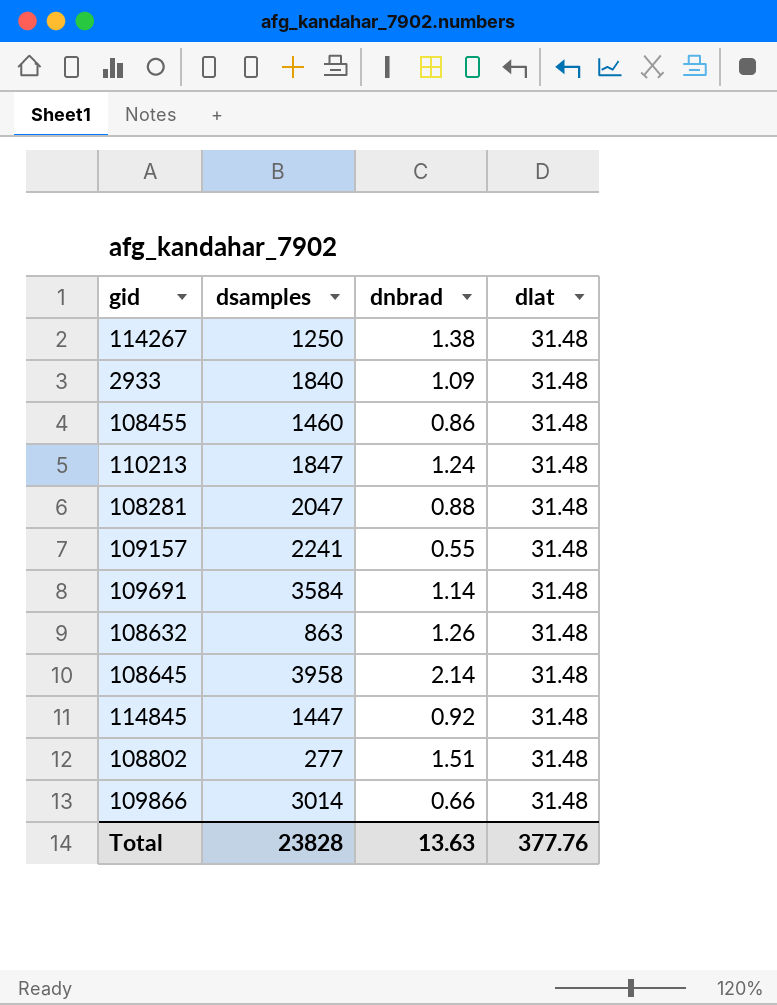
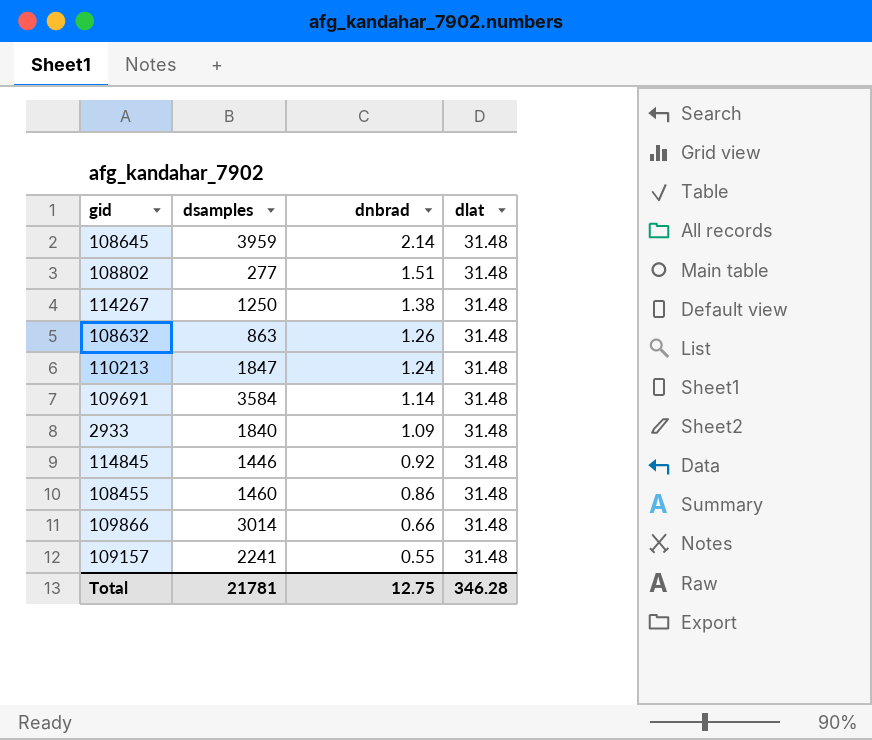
row order: none -> dnbrad descending
row 108281: 2047 | 0.88 | 31.48 -> none
108645 | dsamples: 3958 -> 3959
114845 | dsamples: 1447 -> 1446
Total | dsamples: 23828 -> 21781
Total | dnbrad: 13.63 -> 12.75
Total | dlat: 377.76 -> 346.28

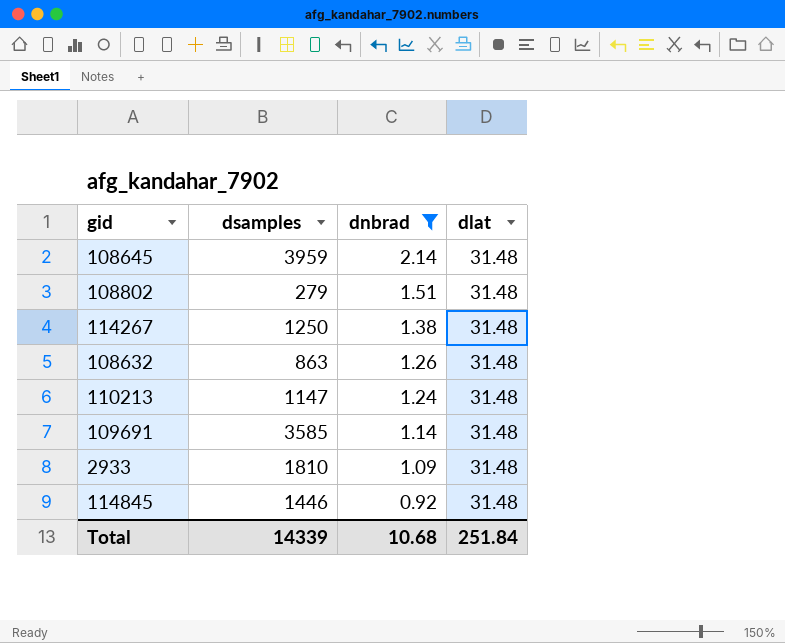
filter: none -> dnbrad >= 0.92
108802 | dsamples: 277 -> 279
110213 | dsamples: 1847 -> 1147
109691 | dsamples: 3584 -> 3585
2933 | dsamples: 1840 -> 1810
Total | dsamples: 21781 -> 14339
Total | dnbrad: 12.75 -> 10.68
Total | dlat: 346.28 -> 251.84

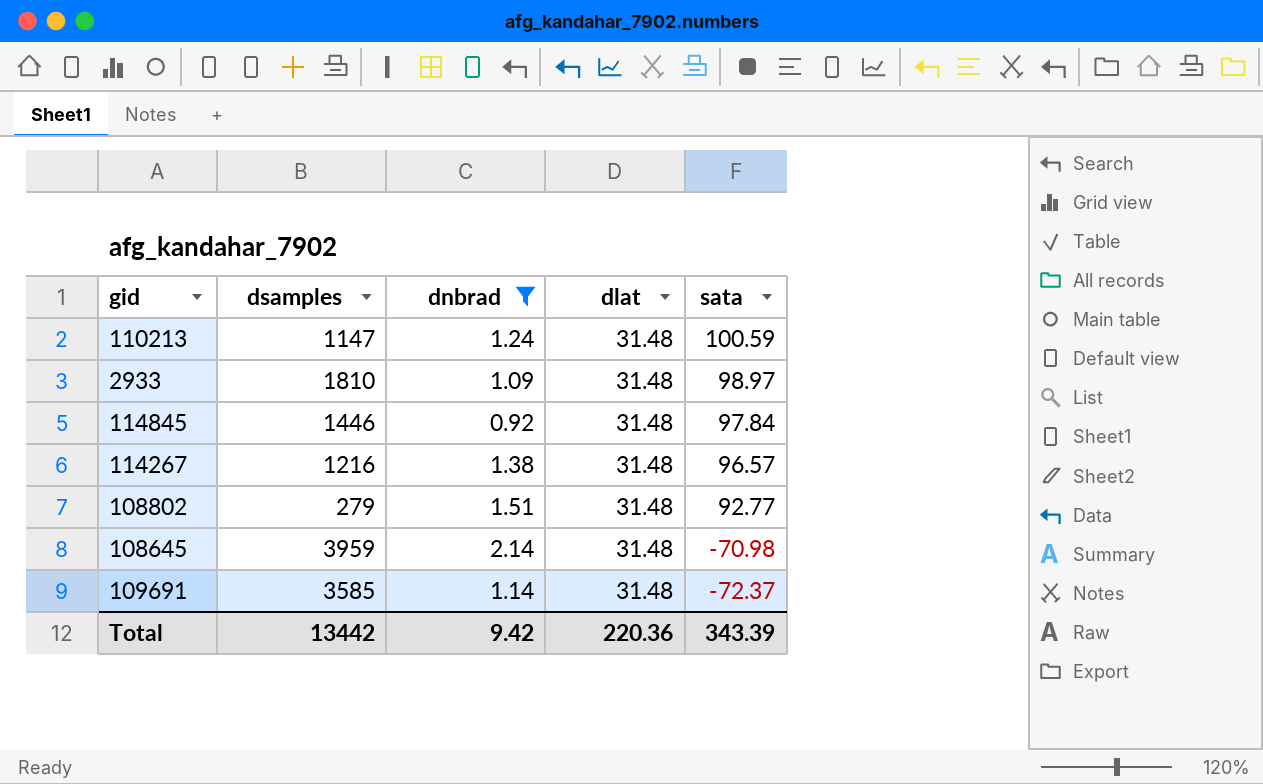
row order: dnbrad descending -> sata descending
column sata | position: none -> 5
row 108632: 863 | 1.26 | 31.48 -> none
114267 | dsamples: 1250 -> 1216
Total | dsamples: 14339 -> 13442
Total | dnbrad: 10.68 -> 9.42
Total | dlat: 251.84 -> 220.36

